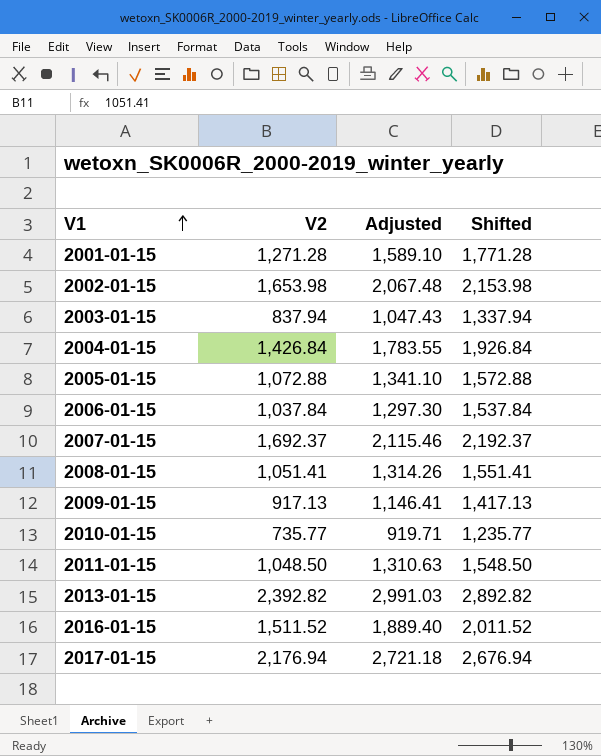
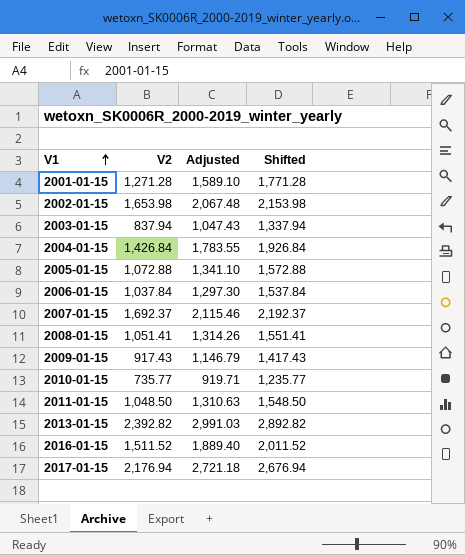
2009-01-15 | V2: 917.13 -> 917.43
2009-01-15 | Adjusted: 1,146.41 -> 1,146.79
2009-01-15 | Shifted: 1,417.13 -> 1,417.43

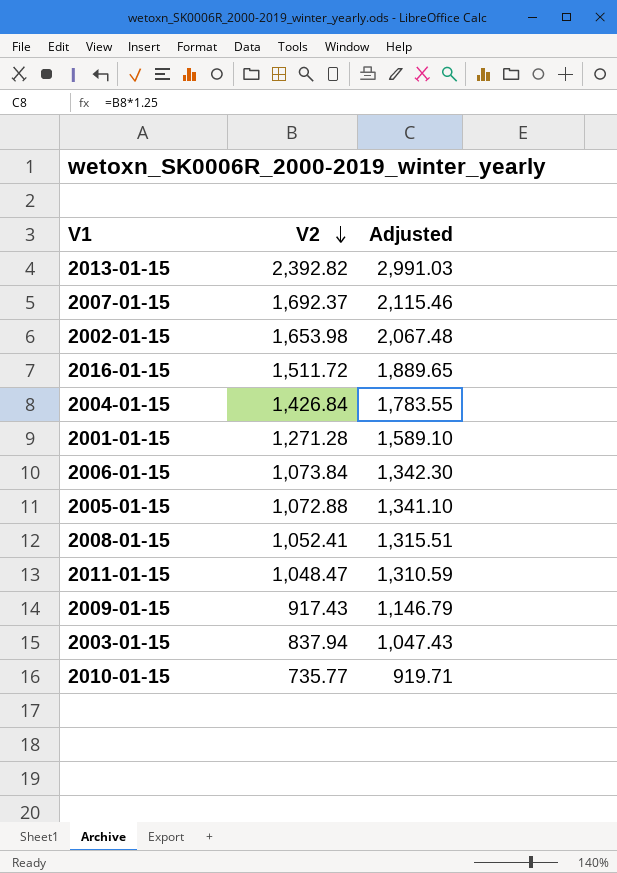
row order: V1 ascending -> V2 descending
column Shifted | formula: [V2] + 500 -> none
row 2017-01-15: 2,176.94 | 2,721.18 | 2,676.94 -> none
2016-01-15 | V2: 1,511.52 -> 1,511.72
2016-01-15 | Adjusted: 1,889.40 -> 1,889.65
2006-01-15 | V2: 1,037.84 -> 1,073.84
2006-01-15 | Adjusted: 1,297.30 -> 1,342.30
2008-01-15 | V2: 1,051.41 -> 1,052.41
2008-01-15 | Adjusted: 1,314.26 -> 1,315.51
2011-01-15 | V2: 1,048.50 -> 1,048.47
2011-01-15 | Adjusted: 1,310.63 -> 1,310.59

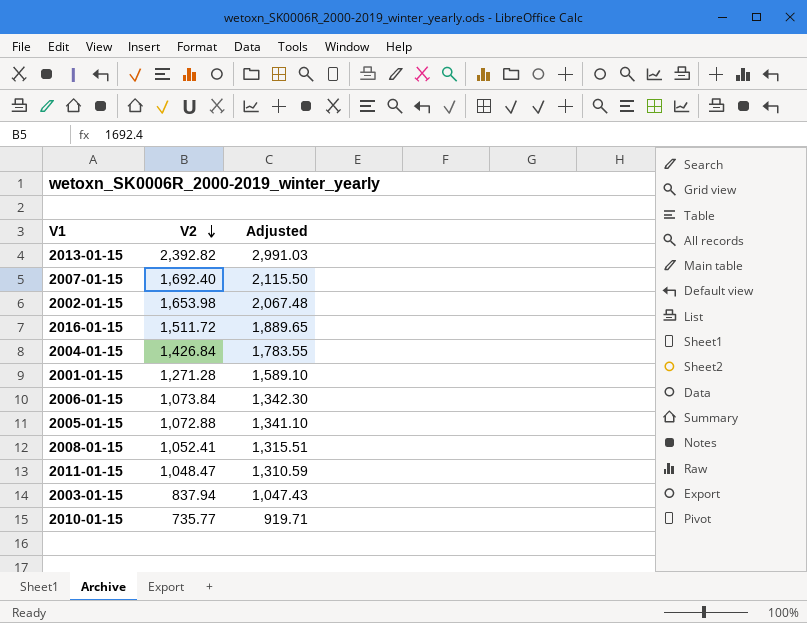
row 2009-01-15: 917.43 | 1,146.79 -> none
2007-01-15 | V2: 1,692.37 -> 1,692.40
2007-01-15 | Adjusted: 2,115.46 -> 2,115.50

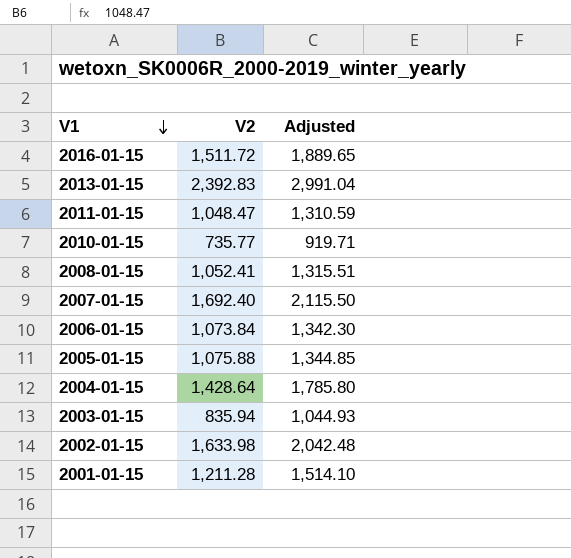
row order: V2 descending -> V1 descending
2013-01-15 | V2: 2,392.82 -> 2,392.83
2013-01-15 | Adjusted: 2,991.03 -> 2,991.04
2005-01-15 | V2: 1,072.88 -> 1,075.88
2005-01-15 | Adjusted: 1,341.10 -> 1,344.85
2004-01-15 | V2: 1,426.84 -> 1,428.64
2004-01-15 | Adjusted: 1,783.55 -> 1,785.80
2003-01-15 | V2: 837.94 -> 835.94
2003-01-15 | Adjusted: 1,047.43 -> 1,044.93
2002-01-15 | V2: 1,653.98 -> 1,633.98
2002-01-15 | Adjusted: 2,067.48 -> 2,042.48
2001-01-15 | V2: 1,271.28 -> 1,211.28
2001-01-15 | Adjusted: 1,589.10 -> 1,514.10

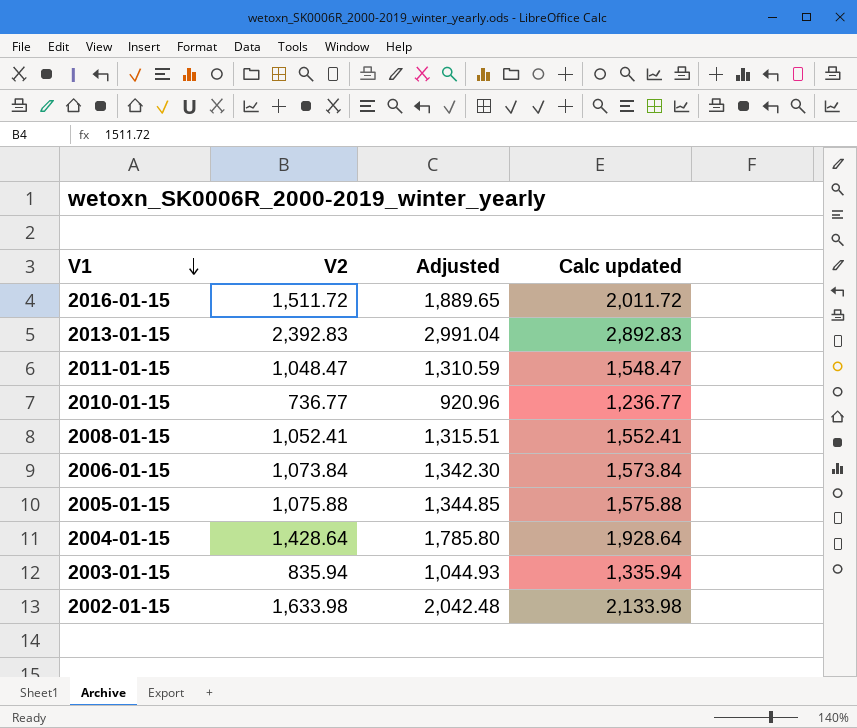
column Calc updated | formula: none -> [V2] + 500
row 2007-01-15: 1,692.40 | 2,115.50 -> none
row 2001-01-15: 1,211.28 | 1,514.10 -> none
2010-01-15 | V2: 735.77 -> 736.77
2010-01-15 | Adjusted: 919.71 -> 920.96

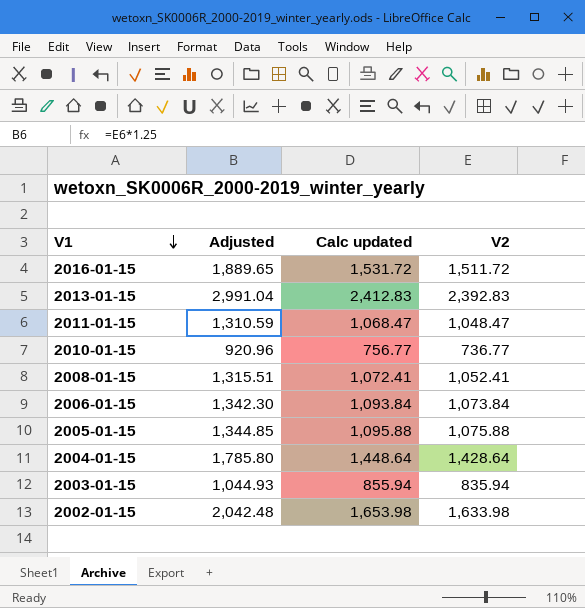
column Calc updated | formula: [V2] + 500 -> [V2] + 20
column V2 | position: 2 -> 4

